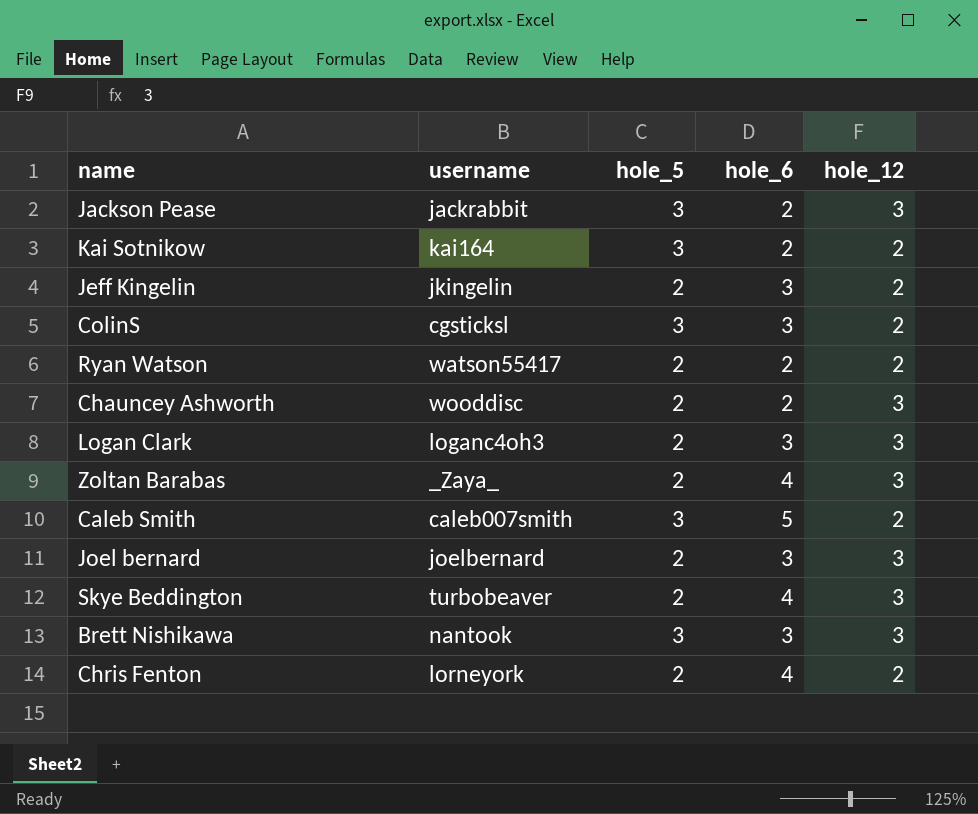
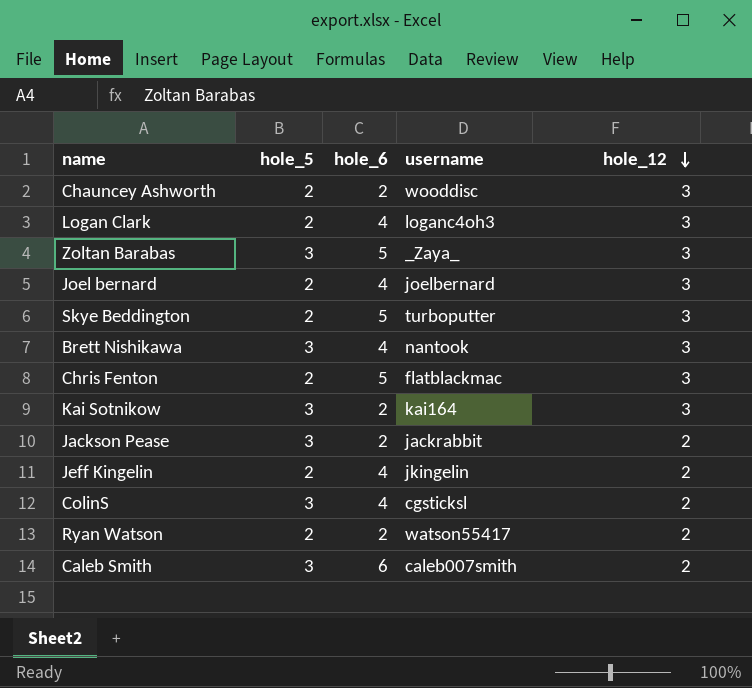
row order: none -> hole_12 descending
column username | position: 2 -> 4
Logan Clark | hole_6: 3 -> 4
Zoltan Barabas | hole_5: 2 -> 3
Zoltan Barabas | hole_6: 4 -> 5
Joel bernard | hole_6: 3 -> 4
Skye Beddington | hole_6: 4 -> 5
Skye Beddington | username: turbobeaver -> turboputter
Brett Nishikawa | hole_6: 3 -> 4
Chris Fenton | hole_6: 4 -> 5
Chris Fenton | username: lorneyork -> flatblackmac
Chris Fenton | hole_12: 2 -> 3
Kai Sotnikow | hole_12: 2 -> 3
Jackson Pease | hole_12: 3 -> 2
Jeff Kingelin | hole_6: 3 -> 4
ColinS | hole_6: 3 -> 4
Caleb Smith | hole_6: 5 -> 6

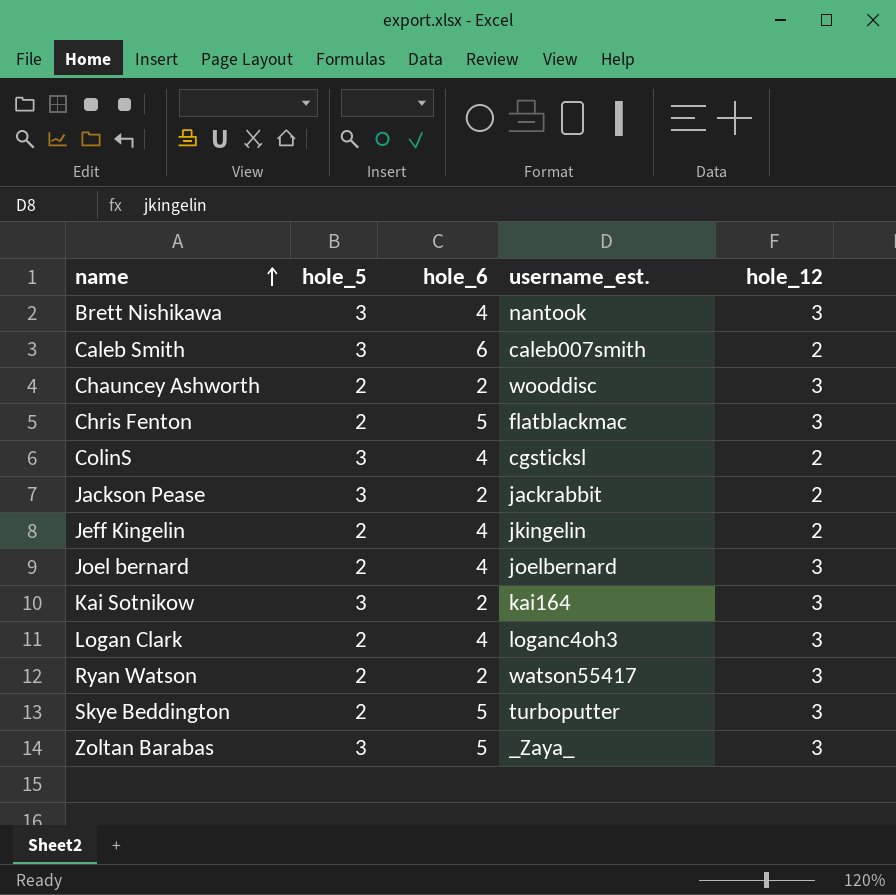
row order: hole_12 descending -> name ascending
column name: username -> username_est.
Ryan Watson | hole_12: 2 -> 3

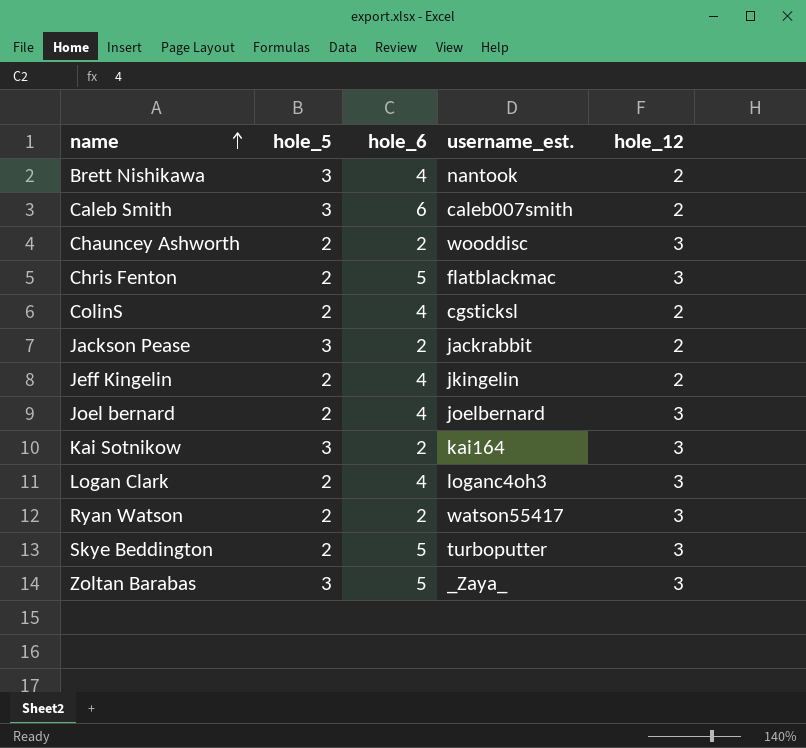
Brett Nishikawa | hole_12: 3 -> 2
ColinS | hole_5: 3 -> 2

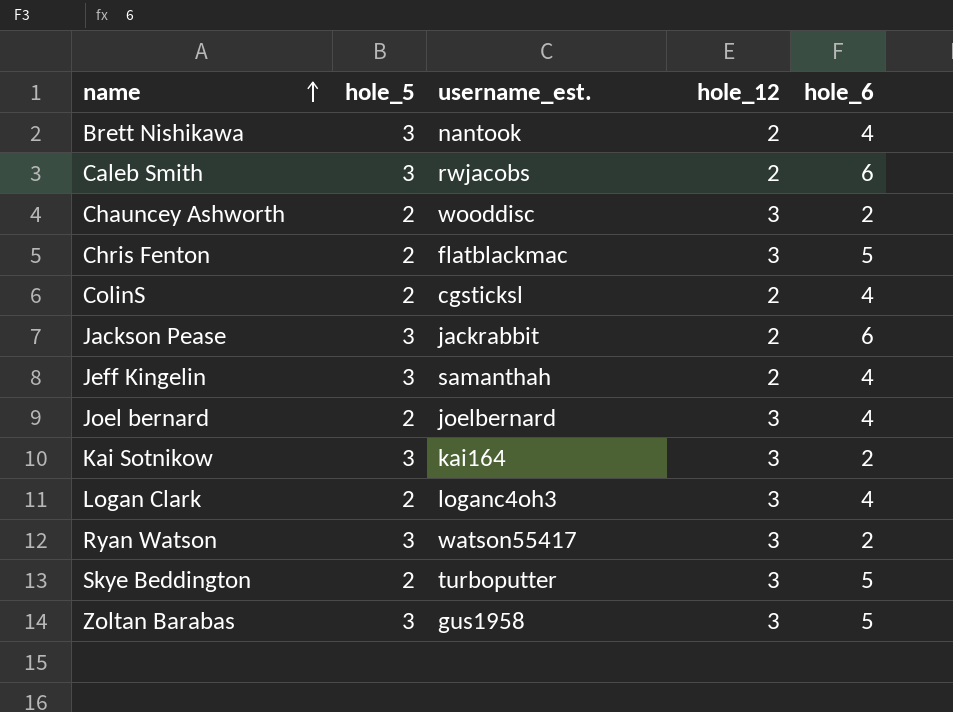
column hole_6 | position: 3 -> 5
Caleb Smith | username_est.: caleb007smith -> rwjacobs
Jackson Pease | hole_6: 2 -> 6
Jeff Kingelin | hole_5: 2 -> 3
Jeff Kingelin | username_est.: jkingelin -> samanthah
Ryan Watson | hole_5: 2 -> 3
Zoltan Barabas | username_est.: _Zaya_ -> gus1958

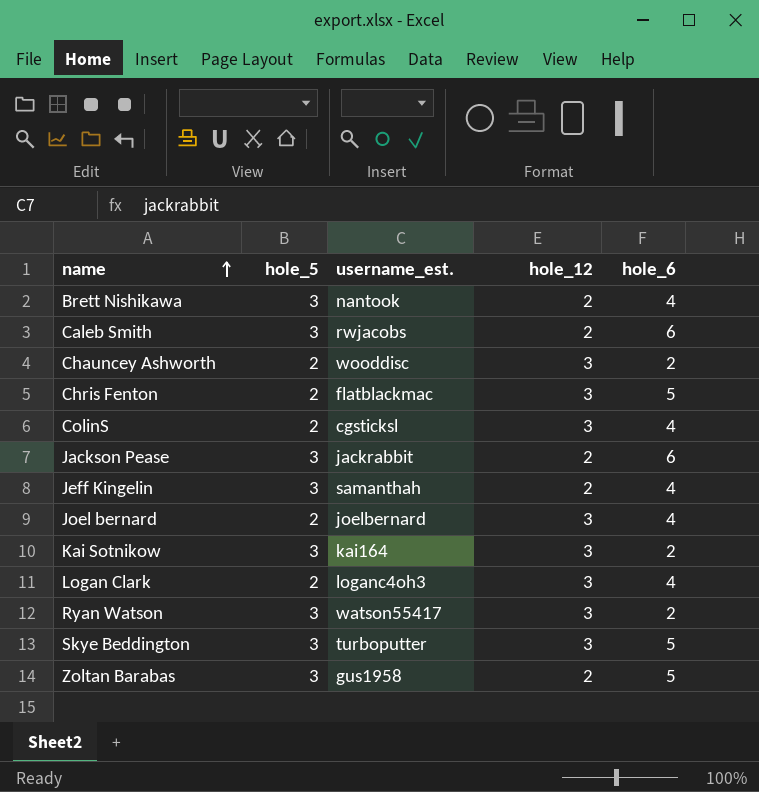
ColinS | hole_12: 2 -> 3
Skye Beddington | hole_5: 2 -> 3
Zoltan Barabas | hole_12: 3 -> 2

